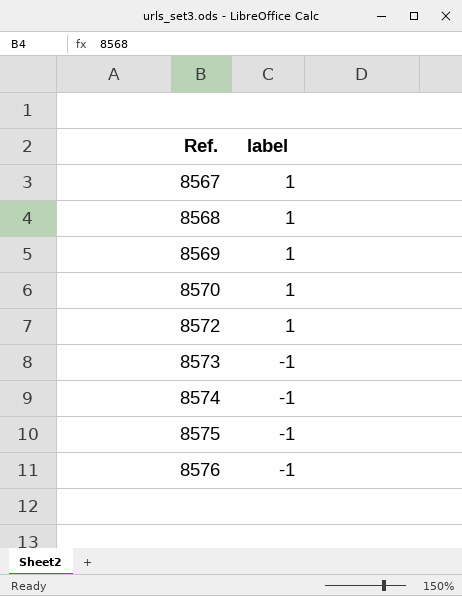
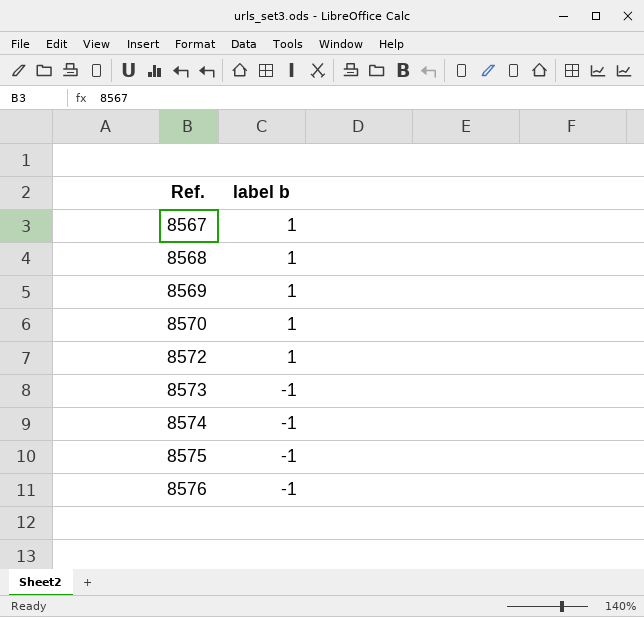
column name: label -> label b

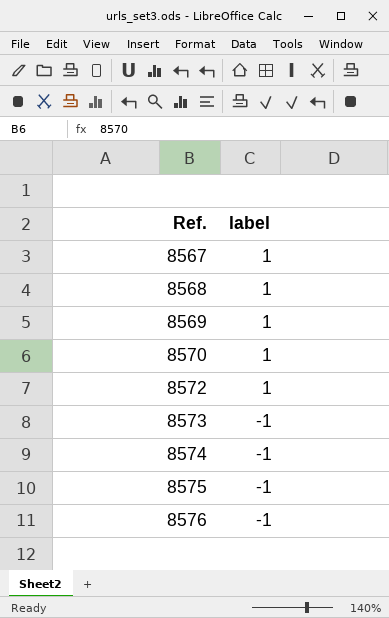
column name: label b -> label

